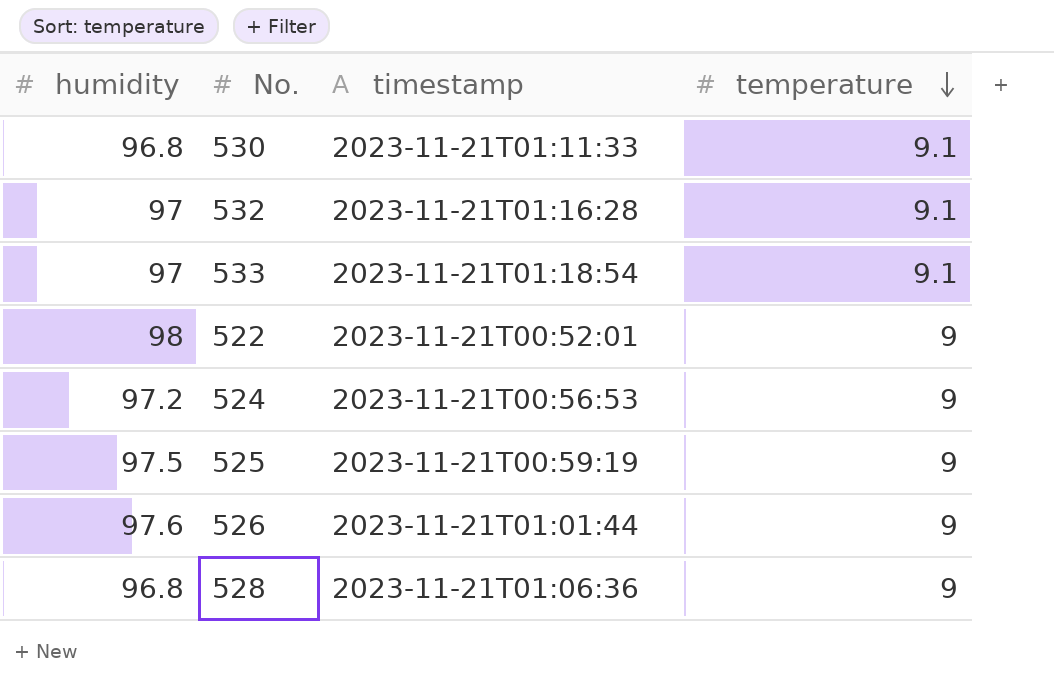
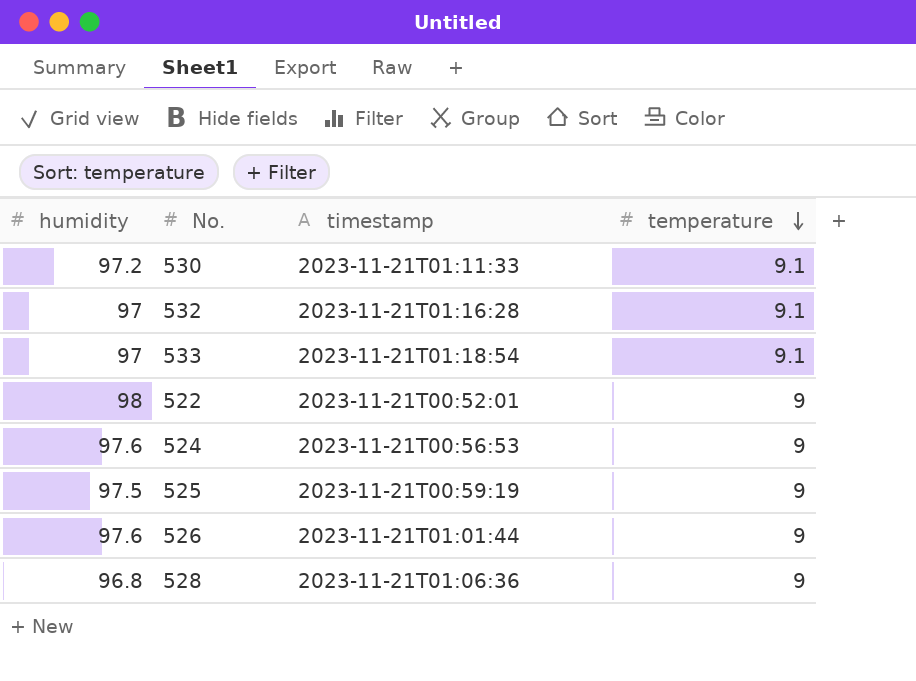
530 | humidity: 96.8 -> 97.2
524 | humidity: 97.2 -> 97.6

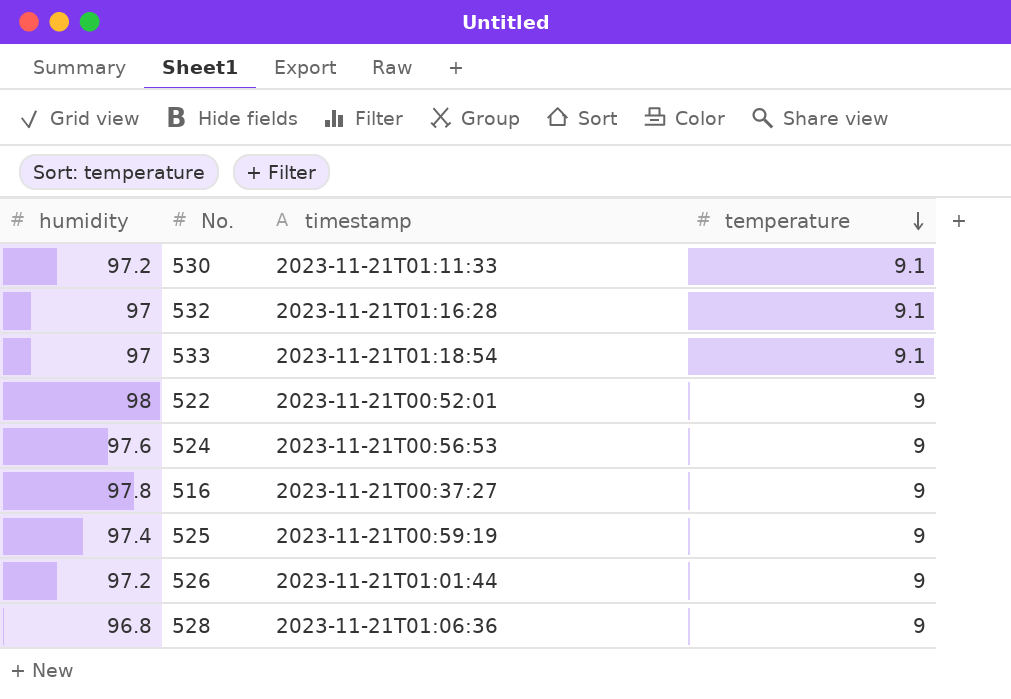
row 516: none -> 97.8 | 2023-11-21T00:37:27 | 9
525 | humidity: 97.5 -> 97.4
526 | humidity: 97.6 -> 97.2

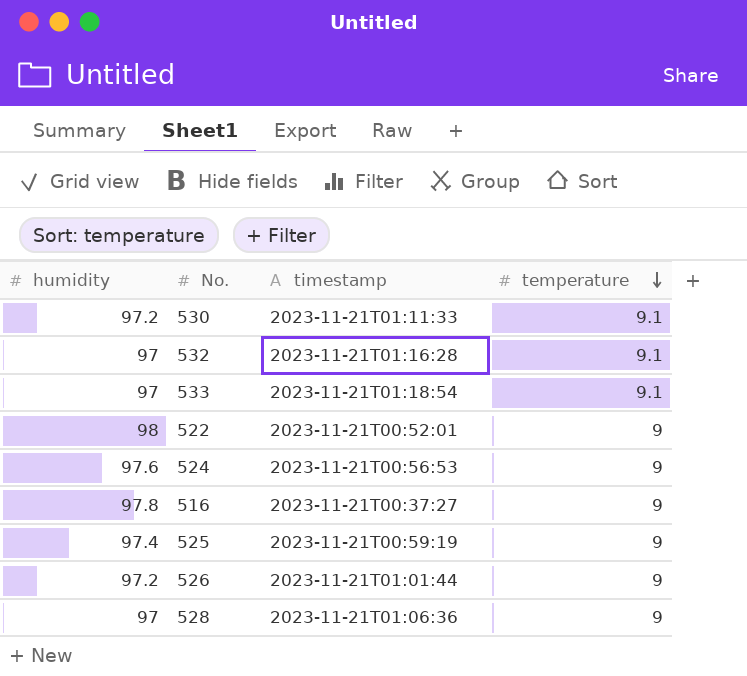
528 | humidity: 96.8 -> 97

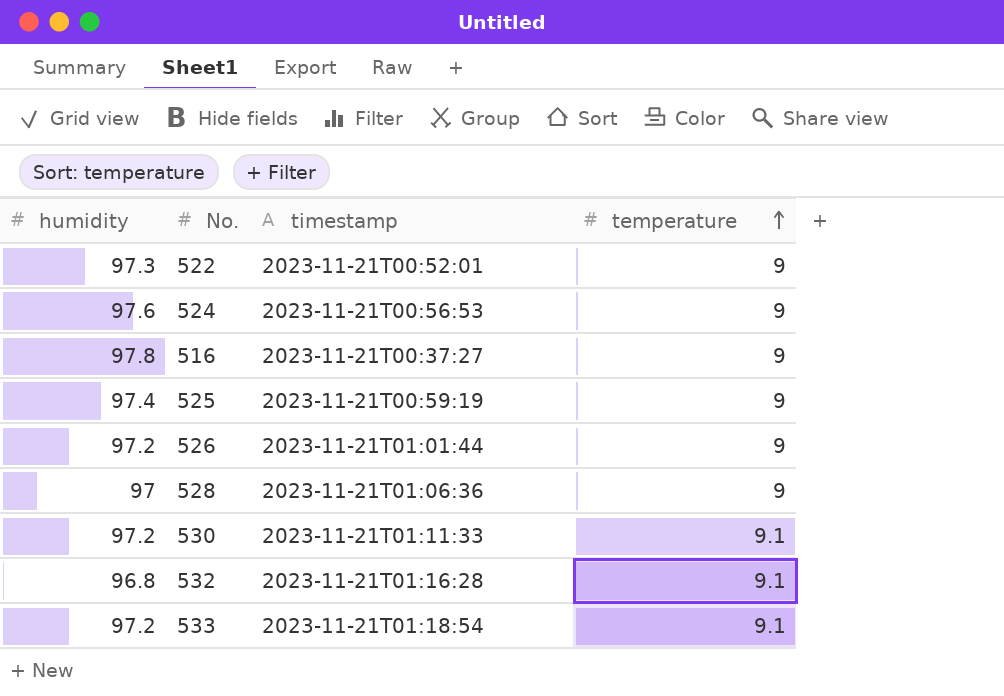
row order: temperature descending -> temperature ascending
522 | humidity: 98 -> 97.3
532 | humidity: 97 -> 96.8
533 | humidity: 97 -> 97.2

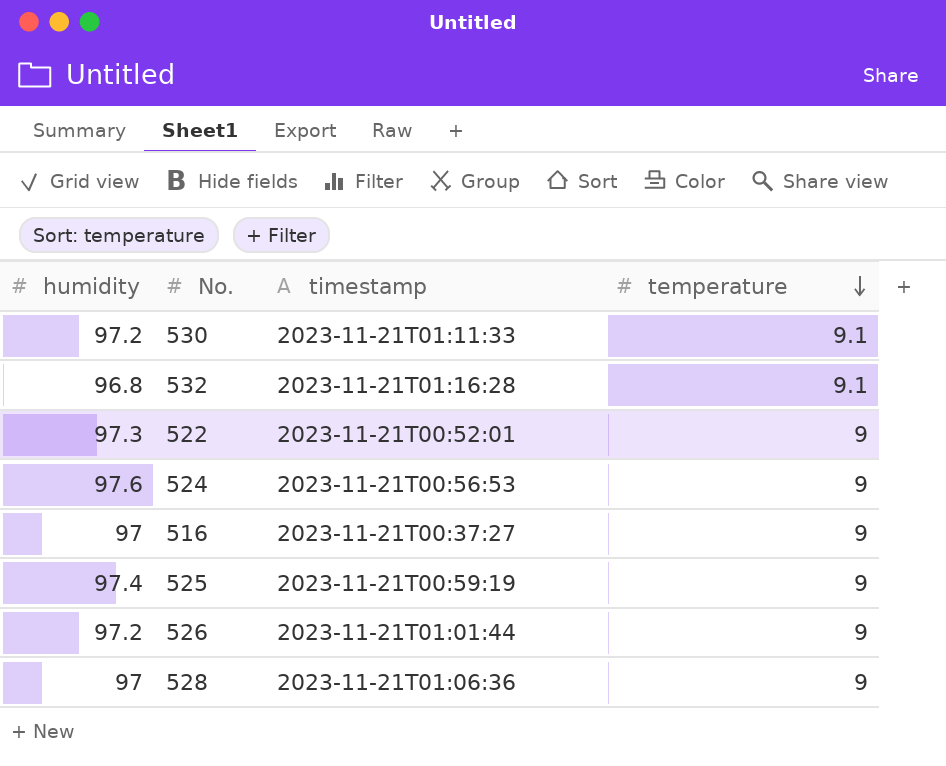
row order: temperature ascending -> temperature descending
row 533: 97.2 | 2023-11-21T01:18:54 | 9.1 -> none
516 | humidity: 97.8 -> 97

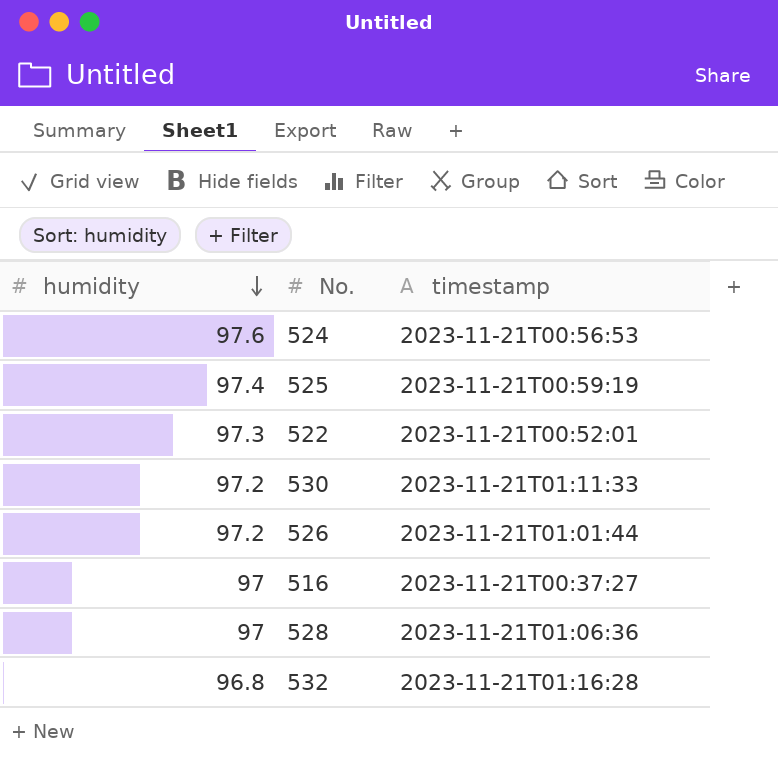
row order: temperature descending -> humidity descending
column temperature | position: 4 -> none

